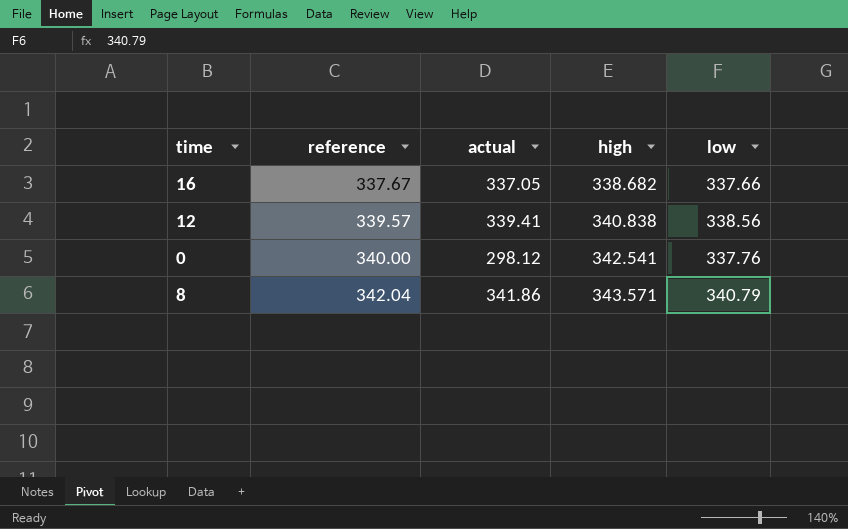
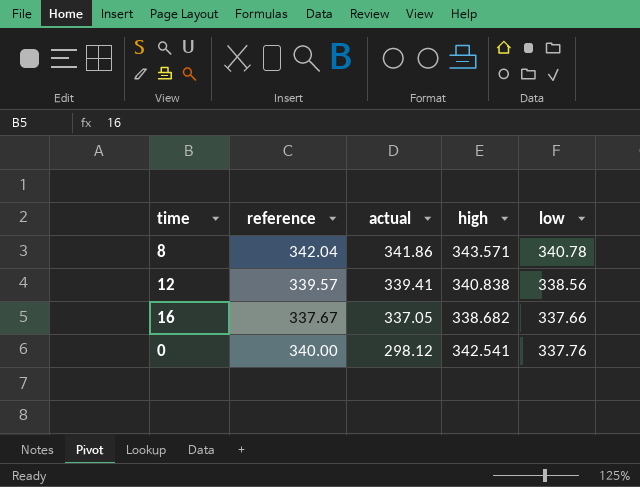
row order: reference ascending -> actual descending
8 | low: 340.79 -> 340.78

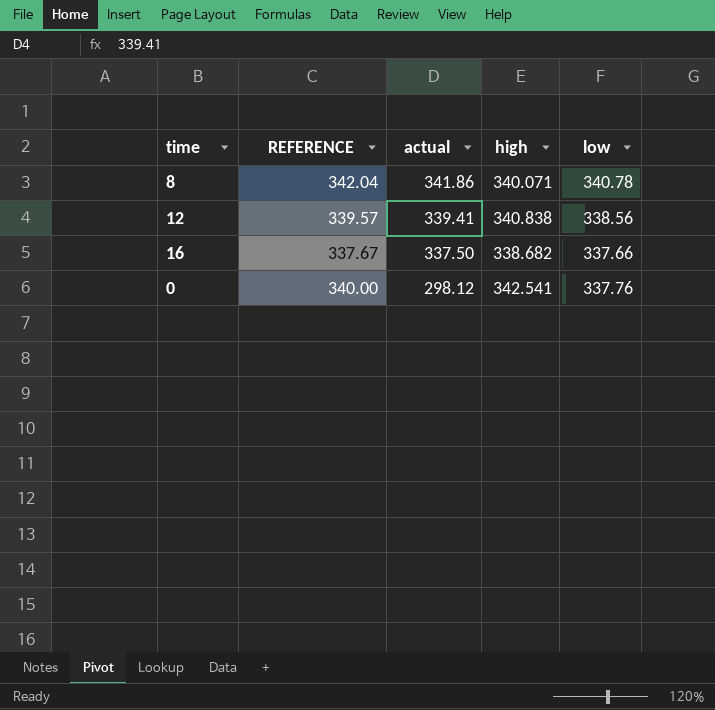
column name: reference -> REFERENCE
8 | high: 343.571 -> 340.071
16 | actual: 337.05 -> 337.50

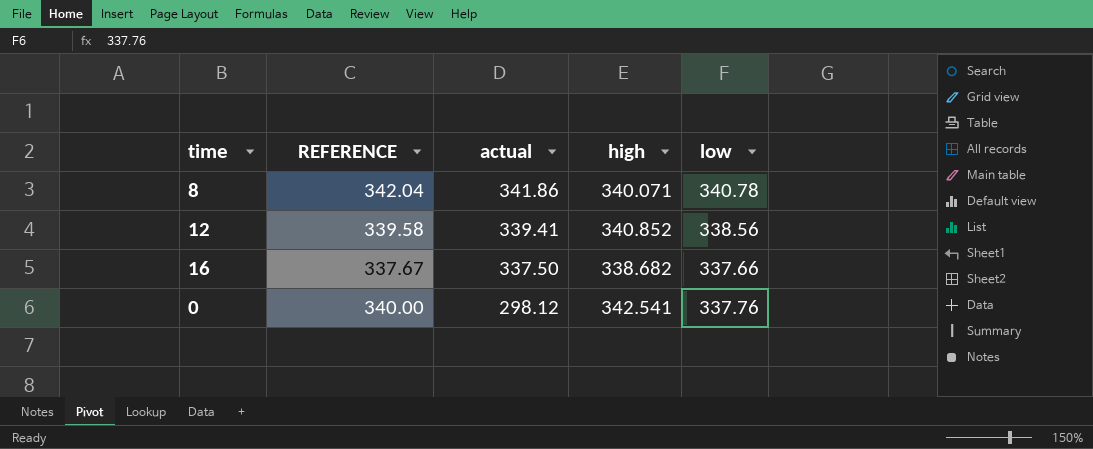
12 | REFERENCE: 339.57 -> 339.58
12 | high: 340.838 -> 340.852

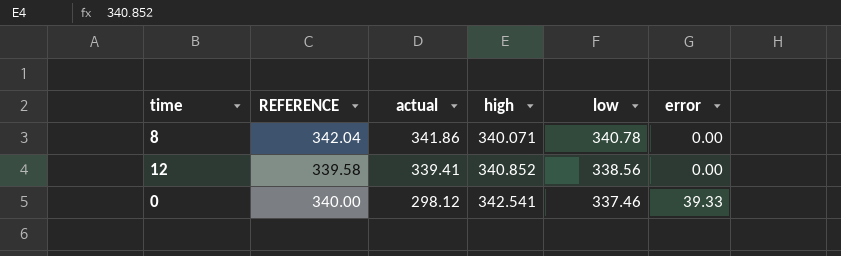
column error | position: none -> 6
row 16: 337.67 | 337.50 | 338.682 | 337.66 -> none
0 | low: 337.76 -> 337.46

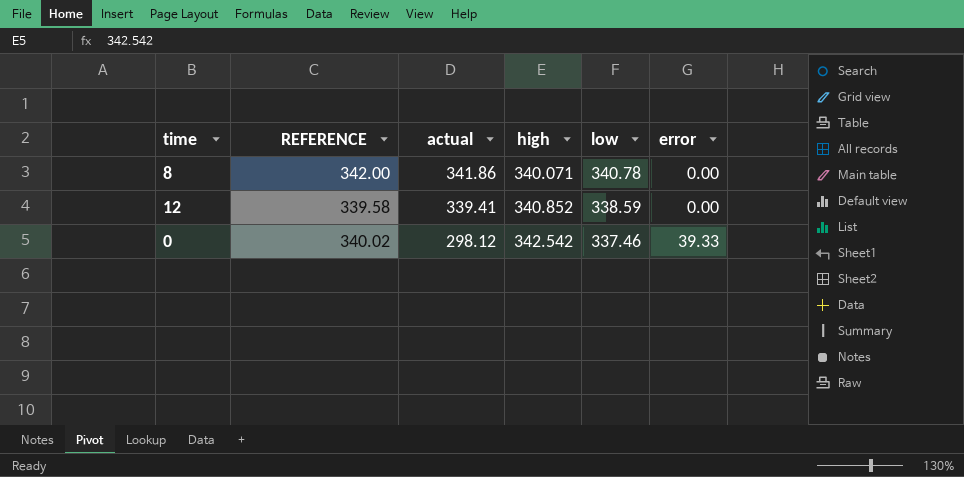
8 | REFERENCE: 342.04 -> 342.00
12 | low: 338.56 -> 338.59
0 | REFERENCE: 340.00 -> 340.02
0 | high: 342.541 -> 342.542

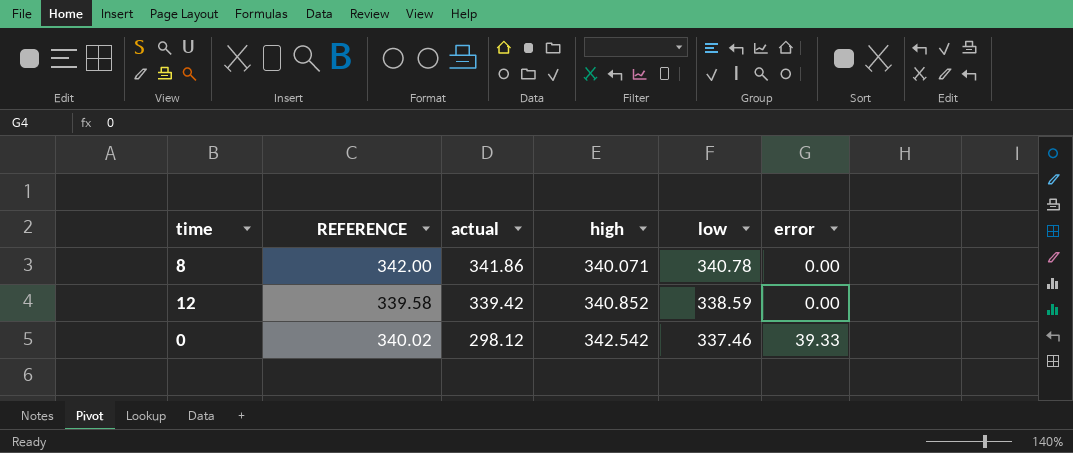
12 | actual: 339.41 -> 339.42

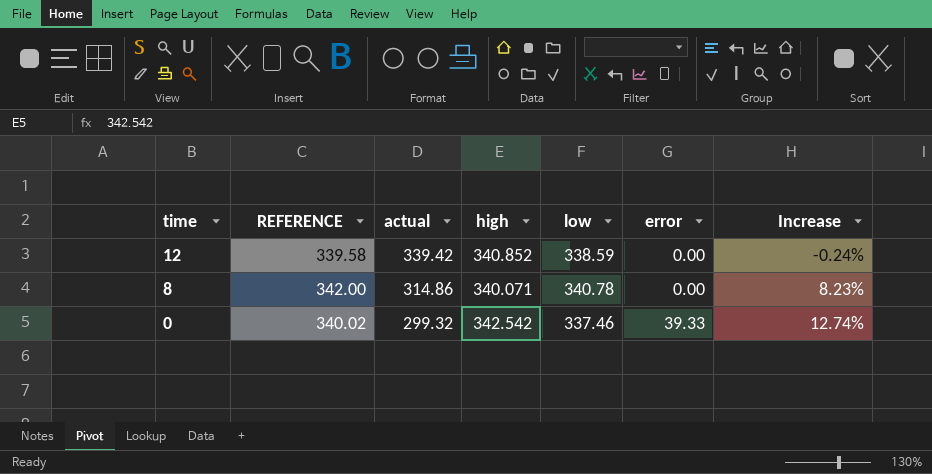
row order: actual descending -> time descending
column Increase | formula: none -> ([low] - [actual]) / [actual]
8 | actual: 341.86 -> 314.86
0 | actual: 298.12 -> 299.32

